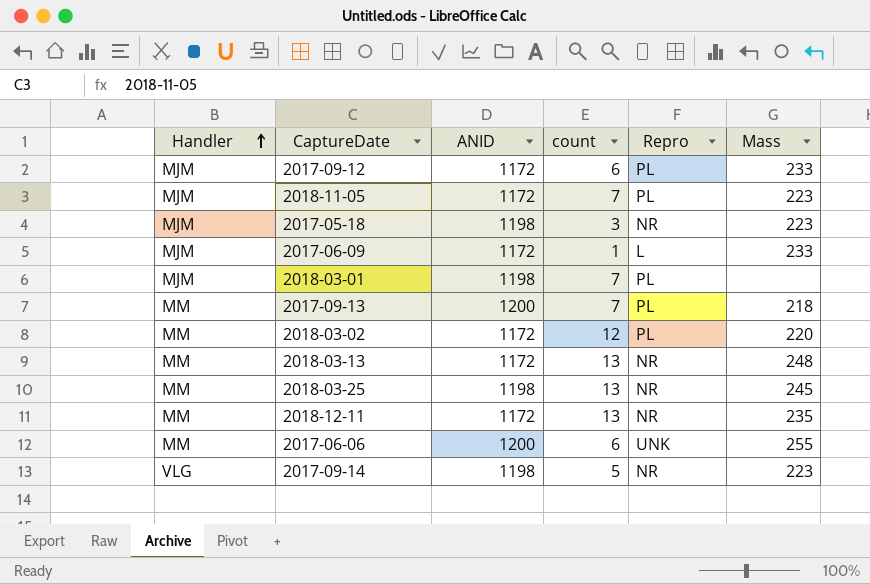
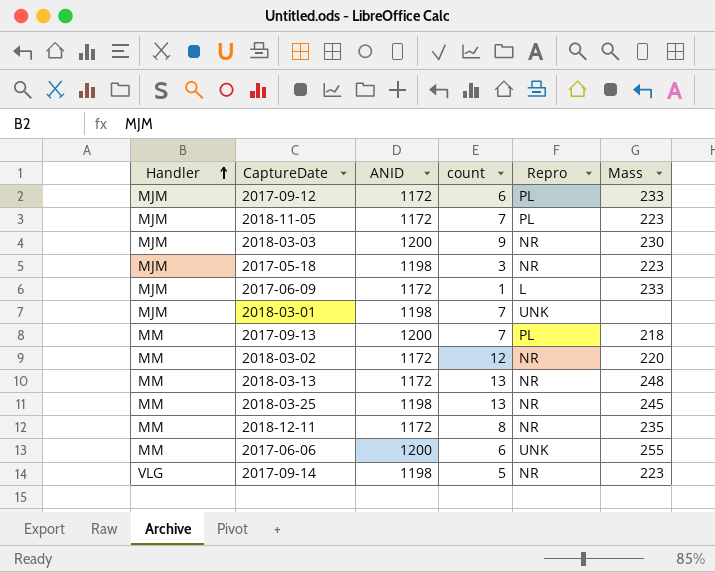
row 2018-03-03: none -> MJM | 1200 | 9 | NR | 230
2018-03-01 | Repro: PL -> UNK
2018-03-02 | Repro: PL -> NR
2018-12-11 | count: 13 -> 8

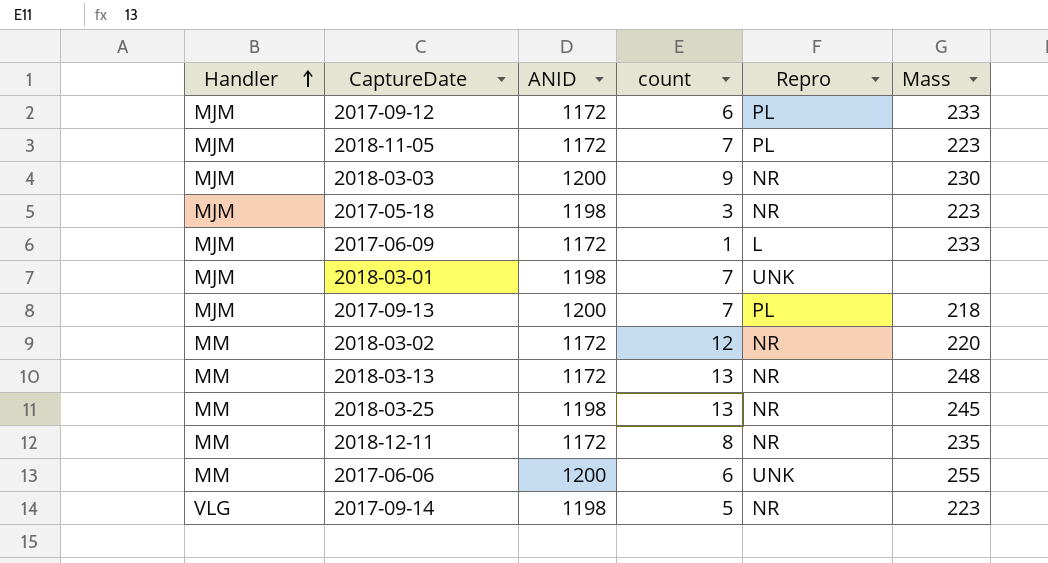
2017-09-13 | Handler: MM -> MJM

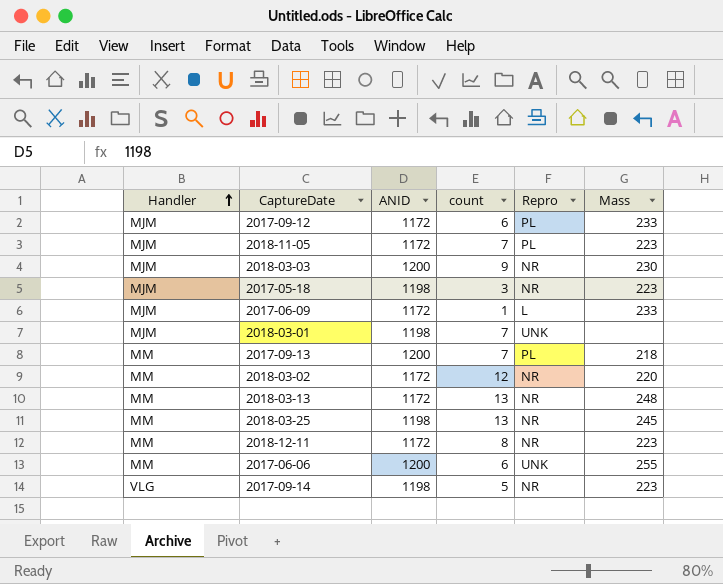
2017-09-13 | Handler: MJM -> MM
2018-12-11 | Mass: 235 -> 223

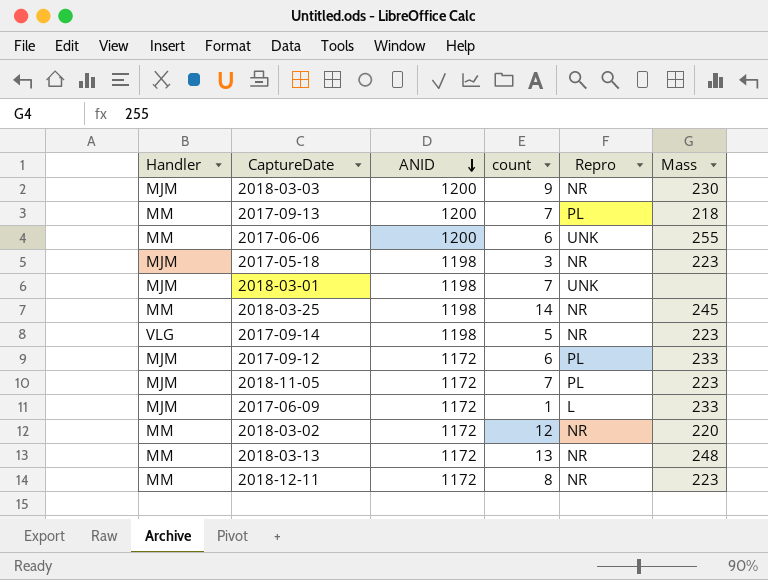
row order: Handler ascending -> ANID descending
2018-03-25 | count: 13 -> 14

